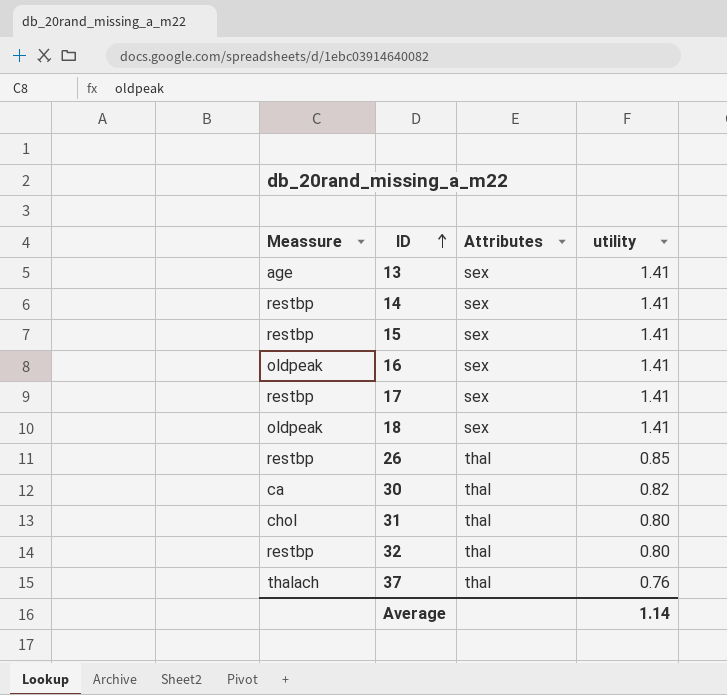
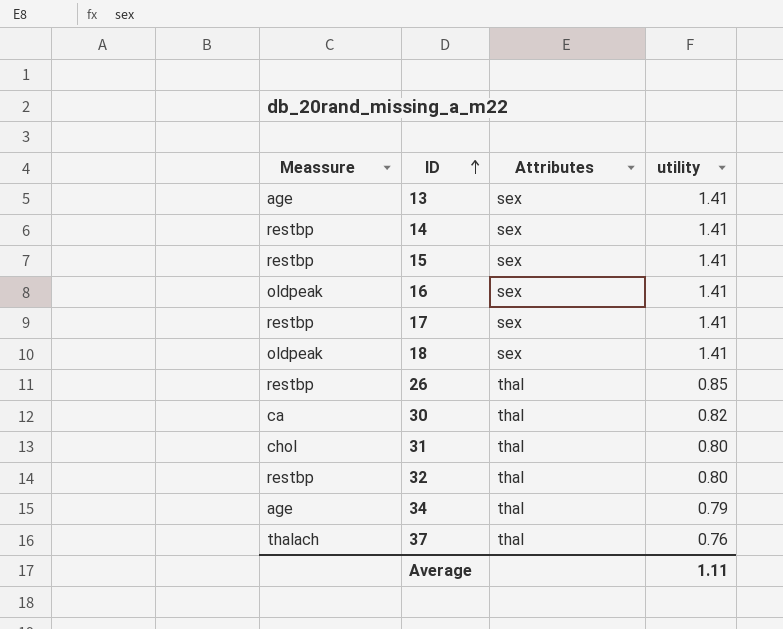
row 34: none -> age | thal | 0.79
Average | utility: 1.14 -> 1.11

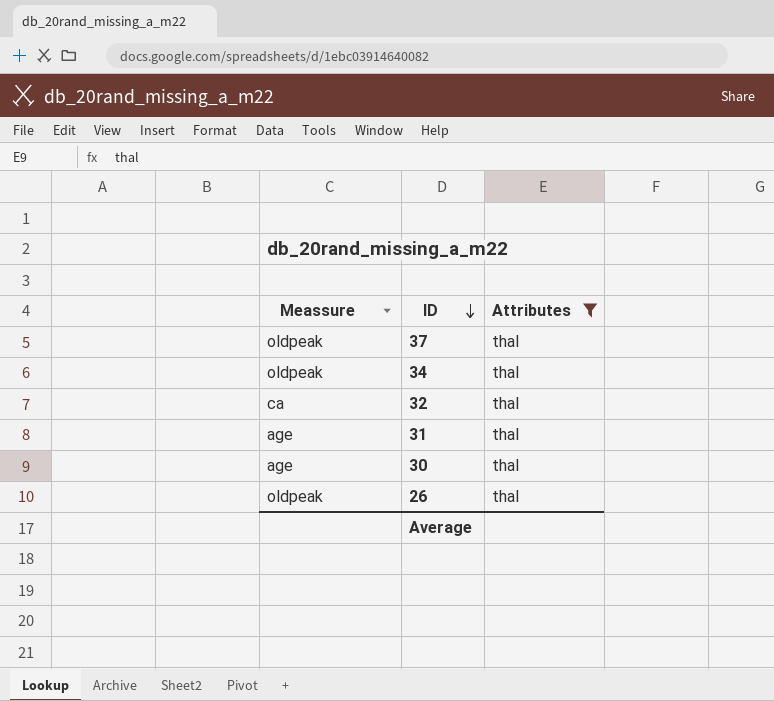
filter: none -> Attributes = thal
row order: ID ascending -> ID descending
column utility | position: 4 -> none
37 | Meassure: thalach -> oldpeak
34 | Meassure: age -> oldpeak
32 | Meassure: restbp -> ca
31 | Meassure: chol -> age
30 | Meassure: ca -> age
26 | Meassure: restbp -> oldpeak

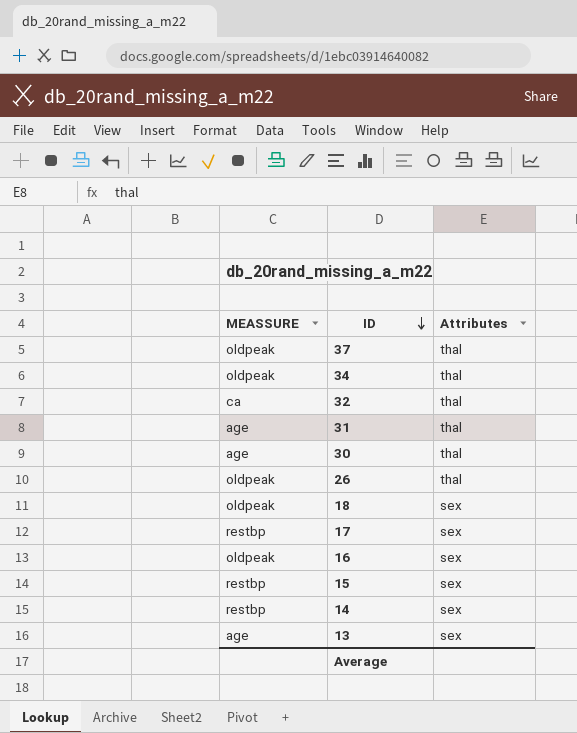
filter: Attributes = thal -> none
column name: Meassure -> MEASSURE

